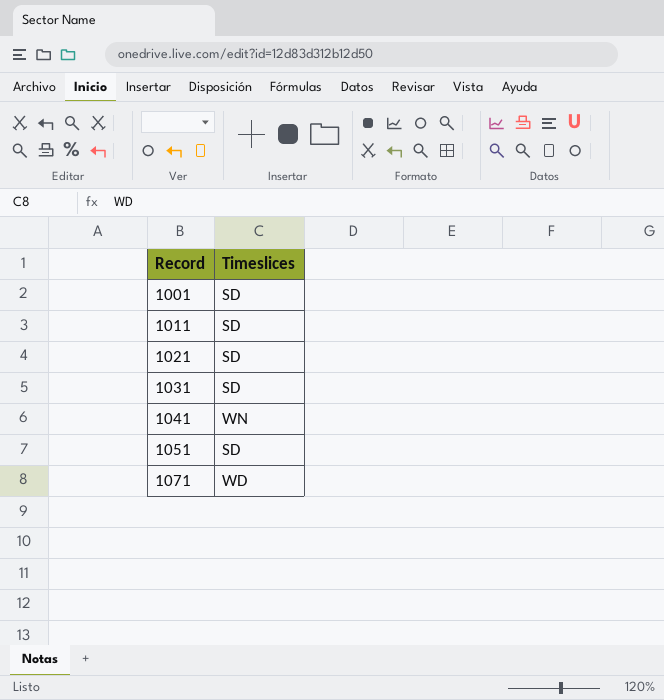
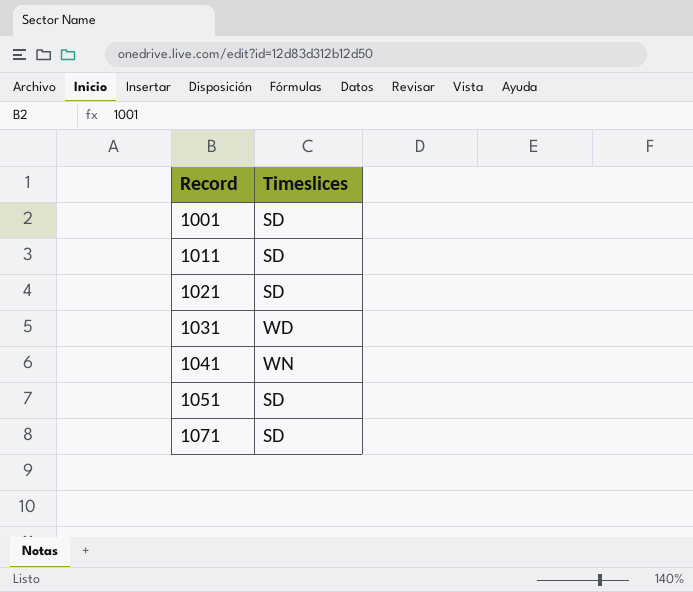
1031 | Timeslices: SD -> WD
1071 | Timeslices: WD -> SD

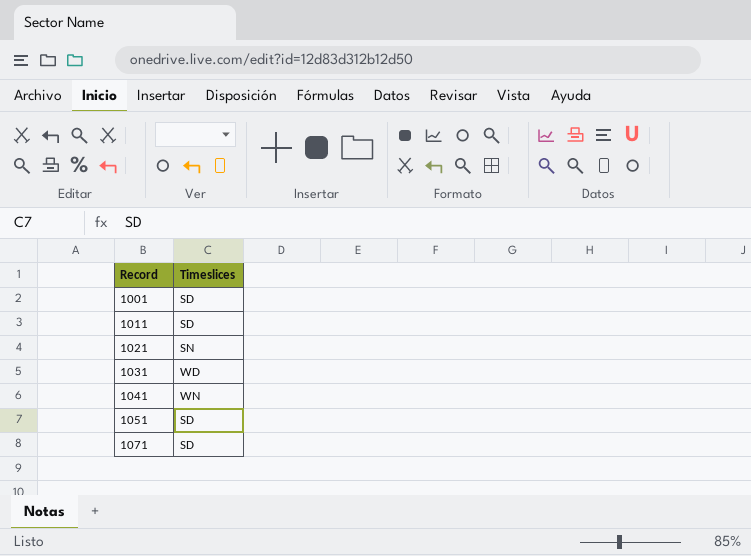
1021 | Timeslices: SD -> SN

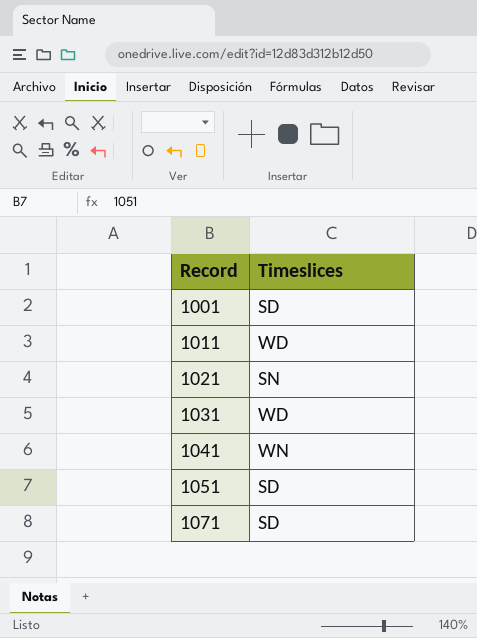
1011 | Timeslices: SD -> WD

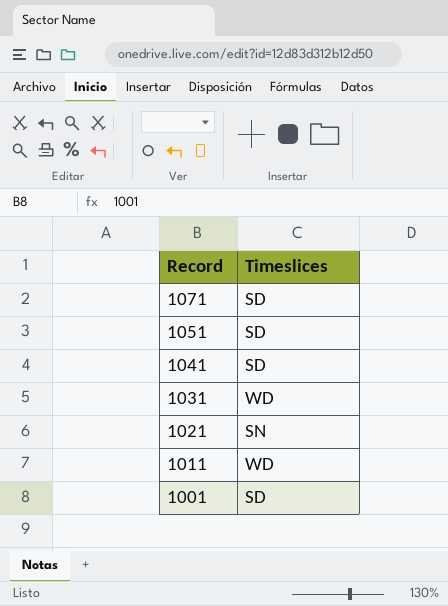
row order: Record ascending -> Record descending
1041 | Timeslices: WN -> SD

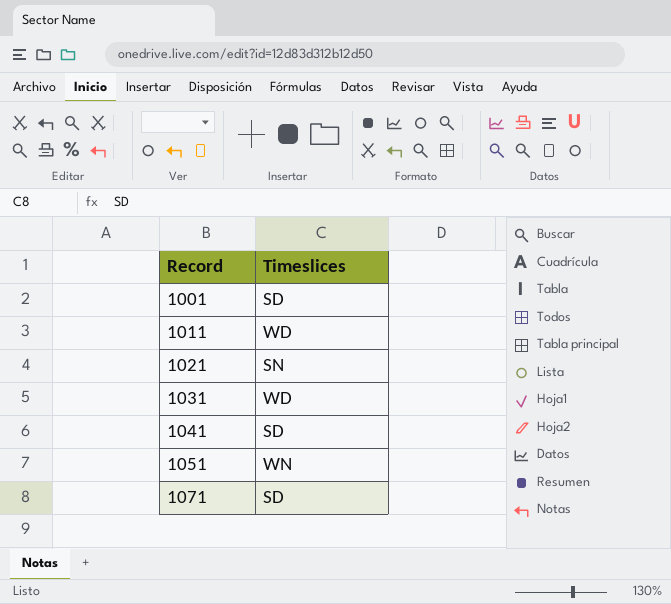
row order: Record descending -> Record ascending
1051 | Timeslices: SD -> WN

